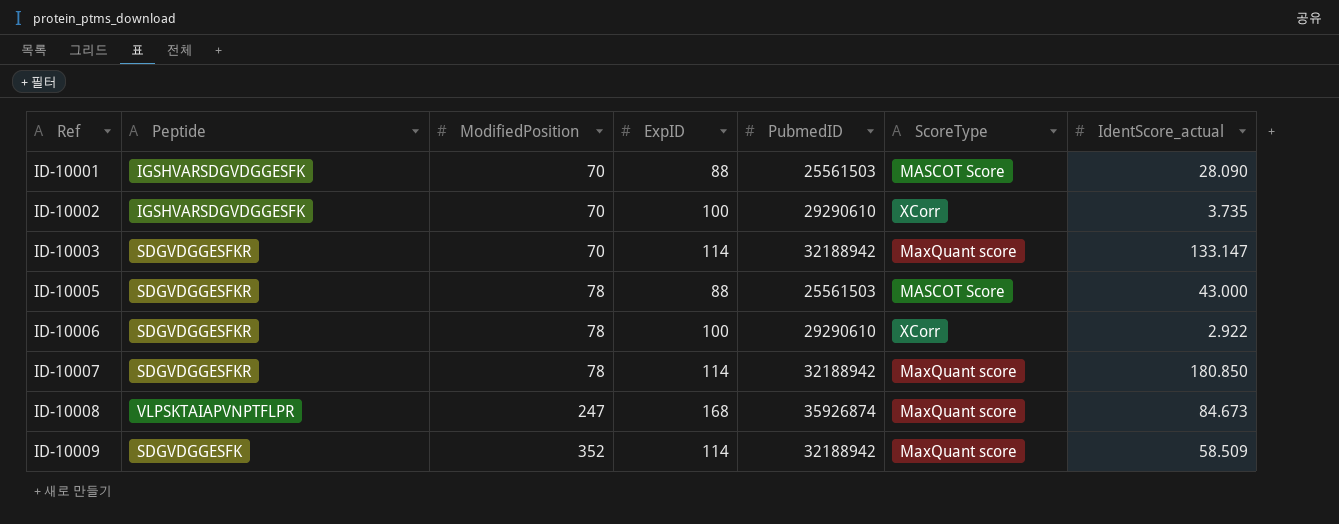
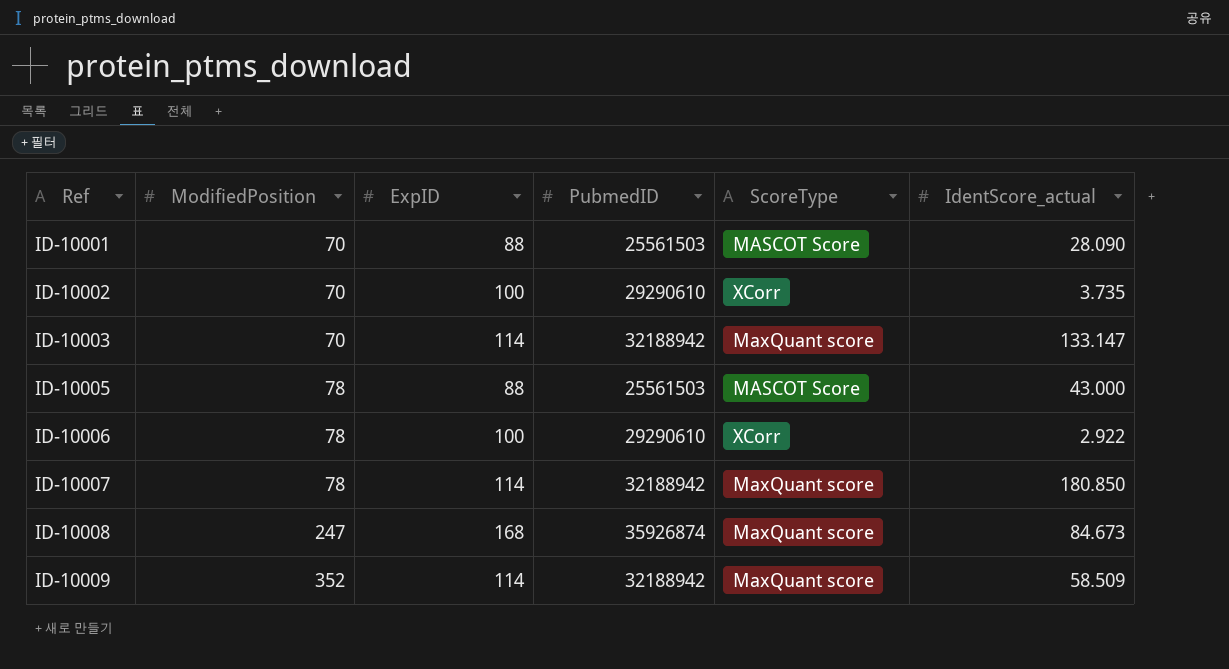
column Peptide | position: 2 -> none

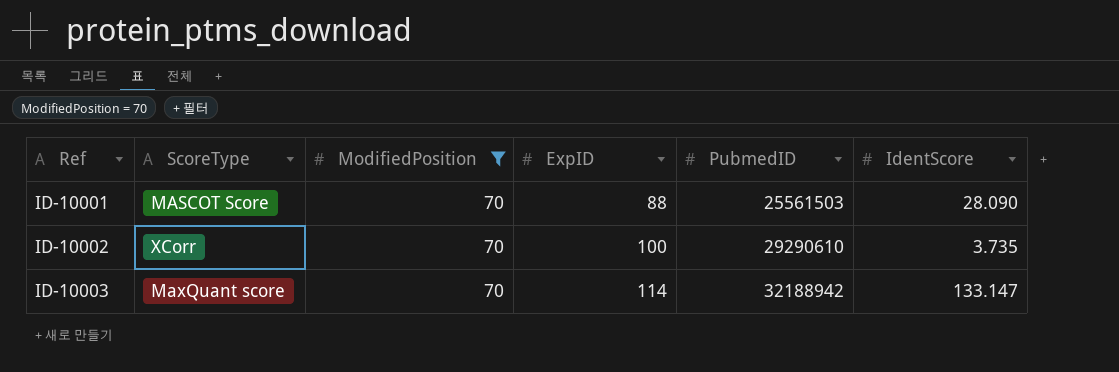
filter: none -> ModifiedPosition = 70
column ScoreType | position: 5 -> 2
column name: IdentScore_actual -> IdentScore

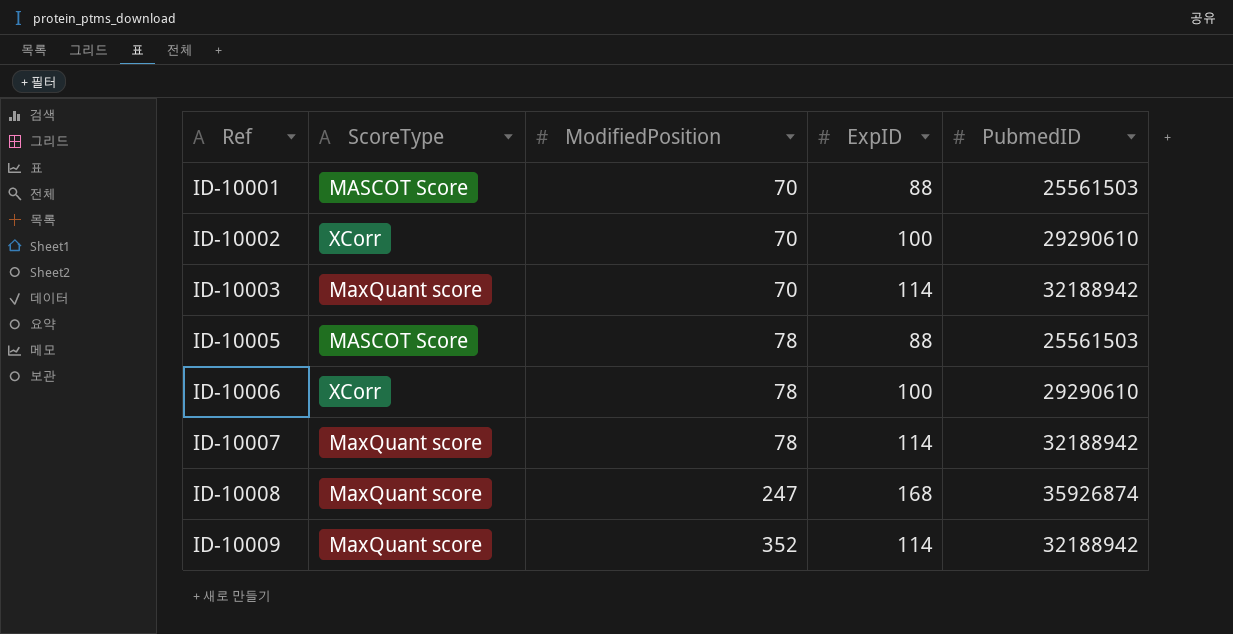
filter: ModifiedPosition = 70 -> none
column IdentScore | position: 6 -> none

